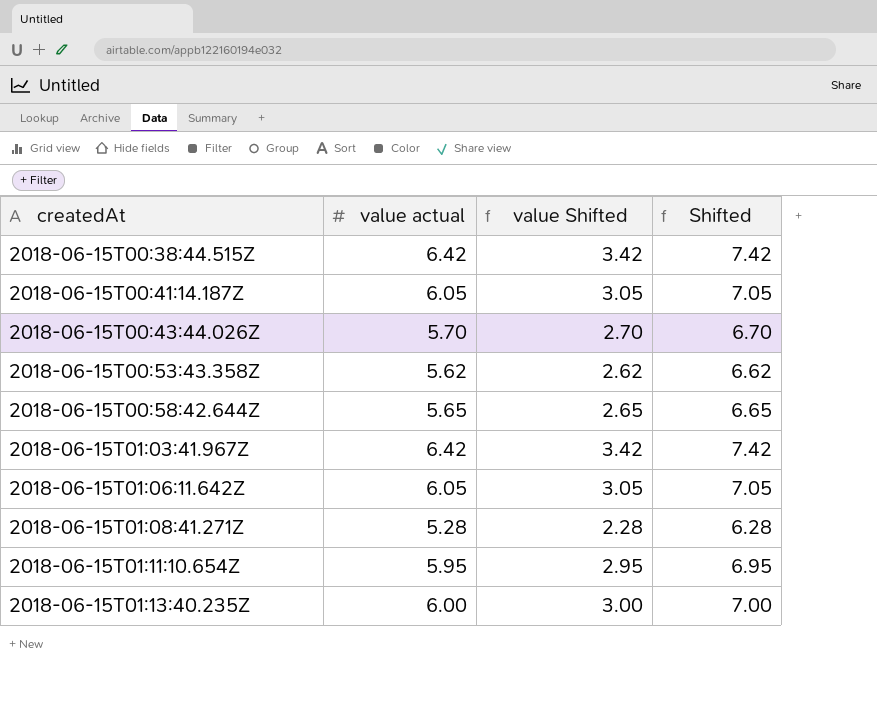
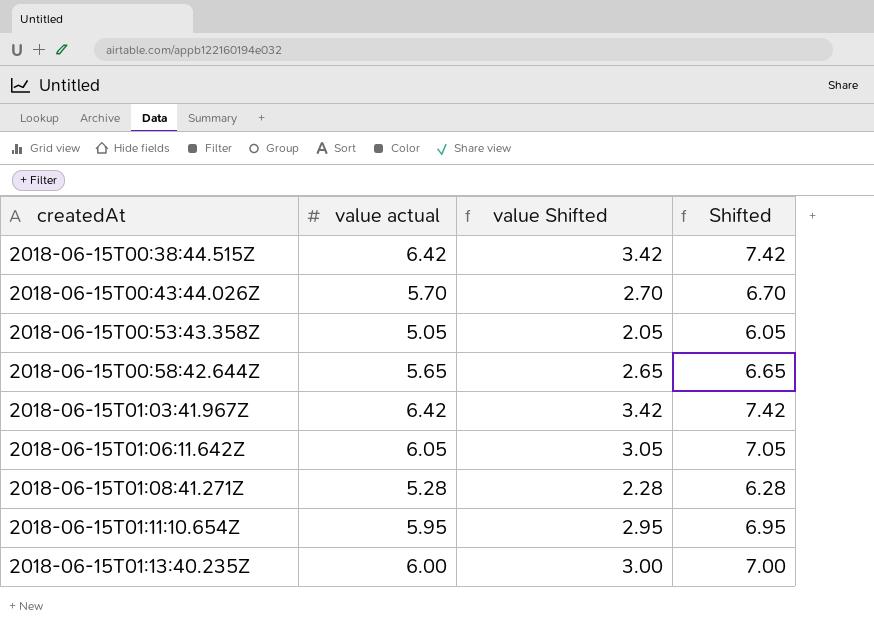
row 2018-06-15T00:41:14.187Z: 6.05 | 3.05 | 7.05 -> none
2018-06-15T00:53:43.358Z | value actual: 5.62 -> 5.05
2018-06-15T00:53:43.358Z | value Shifted: 2.62 -> 2.05
2018-06-15T00:53:43.358Z | Shifted: 6.62 -> 6.05

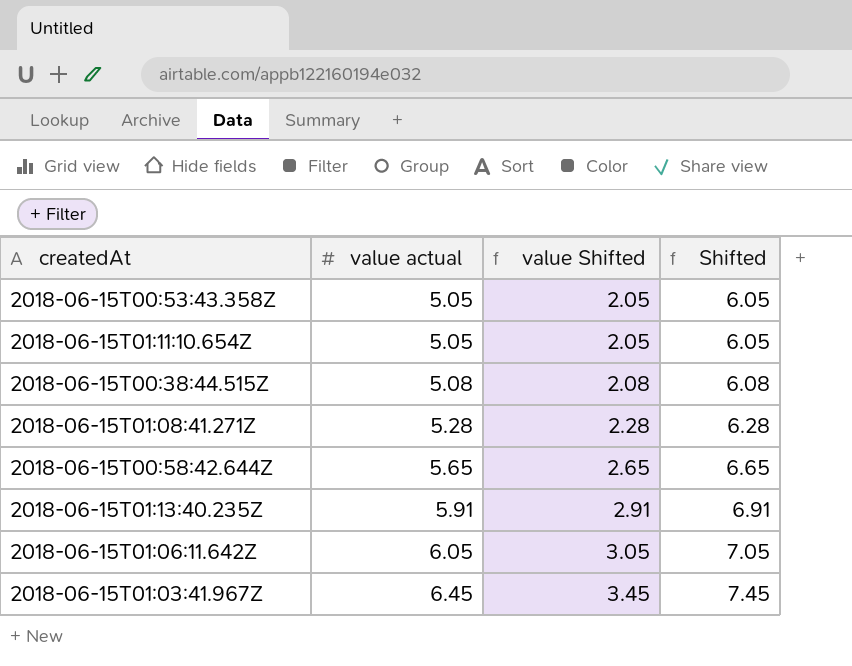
row order: createdAt ascending -> value actual ascending
row 2018-06-15T00:43:44.026Z: 5.70 | 2.70 | 6.70 -> none
2018-06-15T01:11:10.654Z | value actual: 5.95 -> 5.05
2018-06-15T01:11:10.654Z | value Shifted: 2.95 -> 2.05
2018-06-15T01:11:10.654Z | Shifted: 6.95 -> 6.05
2018-06-15T00:38:44.515Z | value actual: 6.42 -> 5.08
2018-06-15T00:38:44.515Z | value Shifted: 3.42 -> 2.08
2018-06-15T00:38:44.515Z | Shifted: 7.42 -> 6.08
2018-06-15T01:13:40.235Z | value actual: 6.00 -> 5.91
2018-06-15T01:13:40.235Z | value Shifted: 3.00 -> 2.91
2018-06-15T01:13:40.235Z | Shifted: 7.00 -> 6.91
2018-06-15T01:03:41.967Z | value actual: 6.42 -> 6.45
2018-06-15T01:03:41.967Z | value Shifted: 3.42 -> 3.45
2018-06-15T01:03:41.967Z | Shifted: 7.42 -> 7.45

